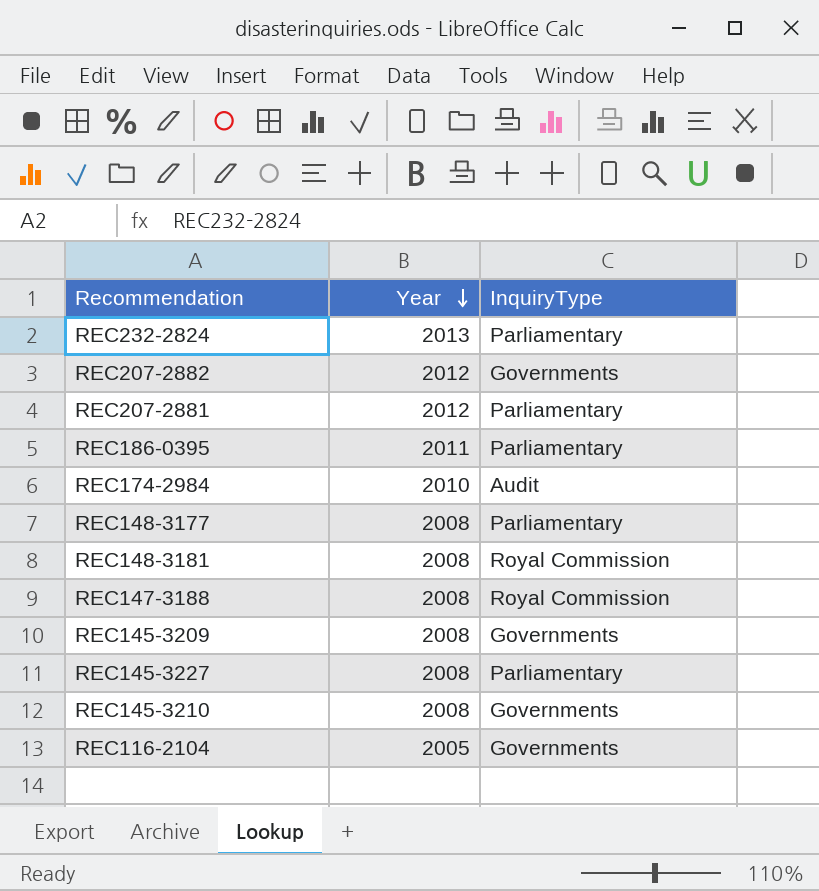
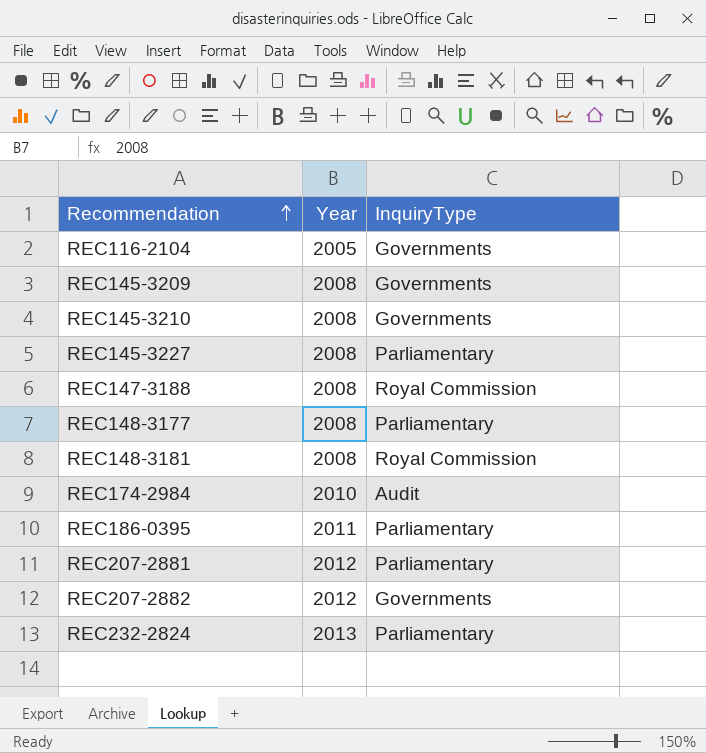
row order: Year descending -> Recommendation ascending

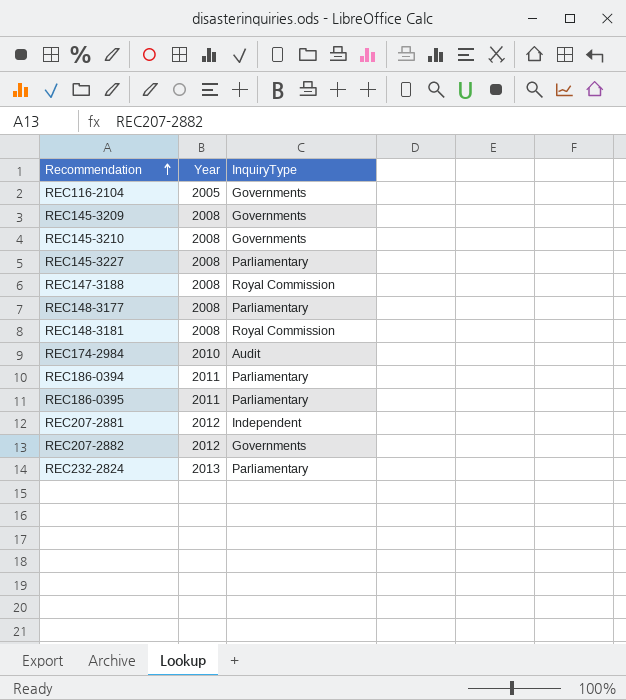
row REC186-0394: none -> 2011 | Parliamentary
REC207-2881 | InquiryType: Parliamentary -> Independent

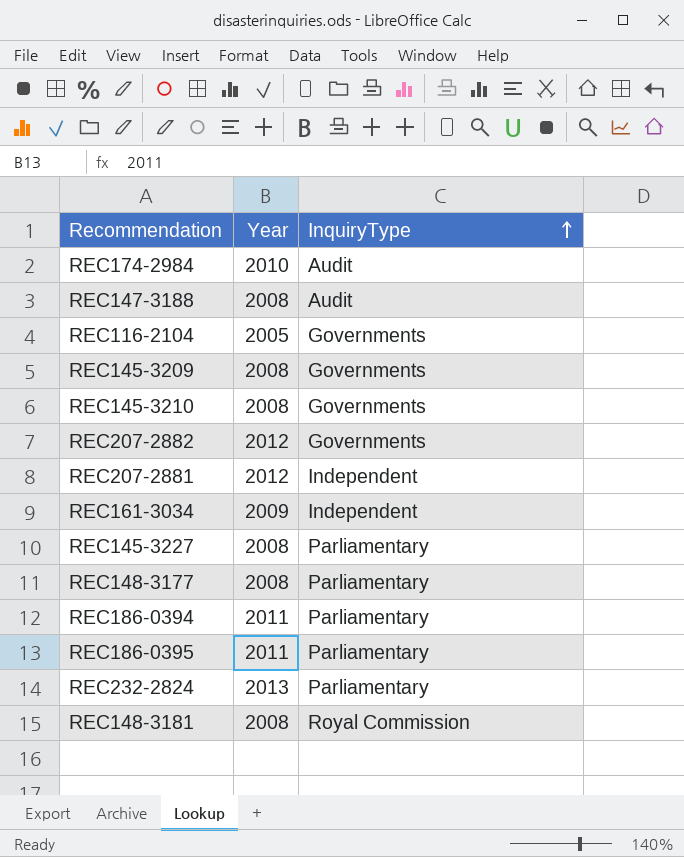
row order: Recommendation ascending -> InquiryType ascending
REC147-3188 | InquiryType: Royal Commission -> Audit
row REC161-3034: none -> 2009 | Independent

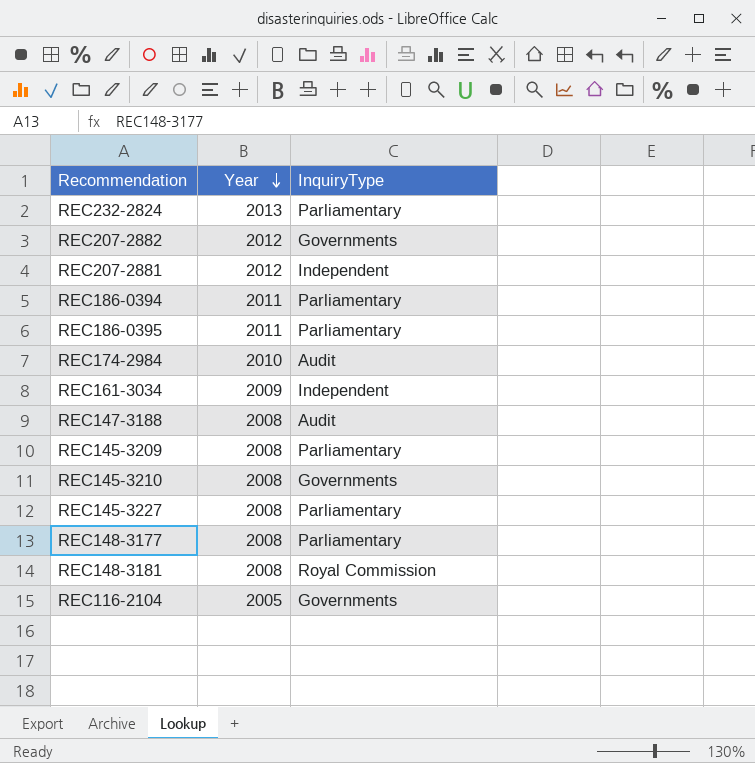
row order: InquiryType ascending -> Year descending
REC145-3209 | InquiryType: Governments -> Parliamentary

